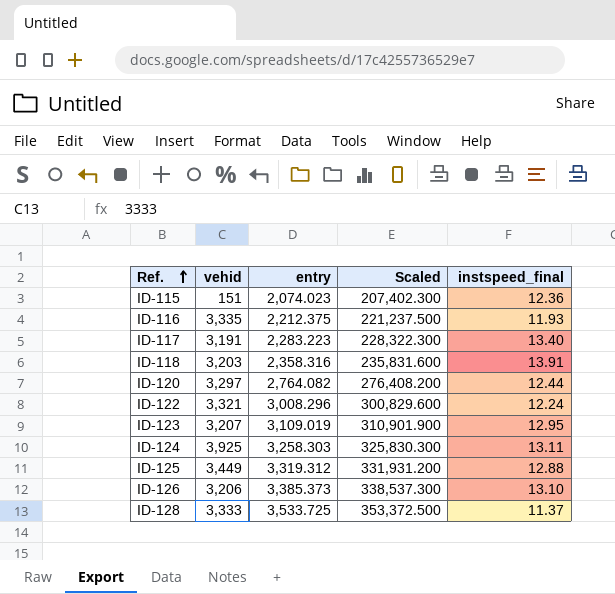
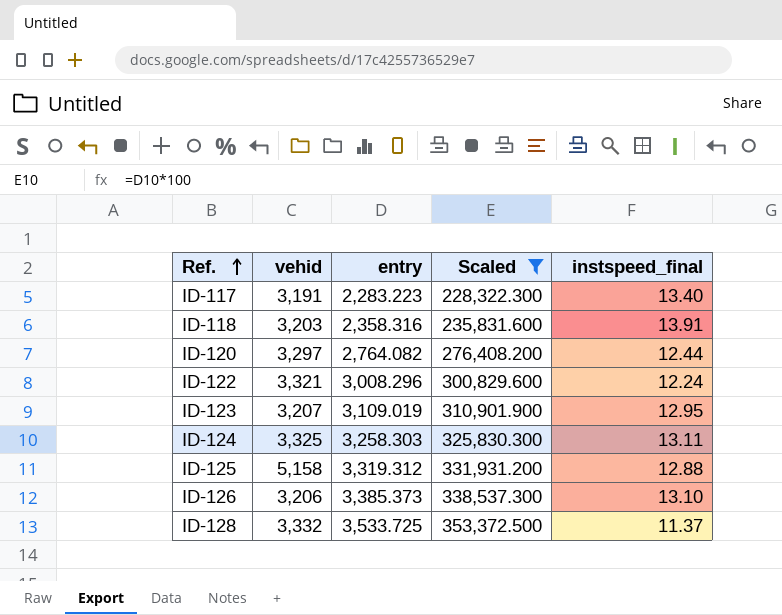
filter: none -> Scaled >= 228,322.300
ID-124 | vehid: 3,925 -> 3,325
ID-125 | vehid: 3,449 -> 5,158
ID-128 | vehid: 3,333 -> 3,332

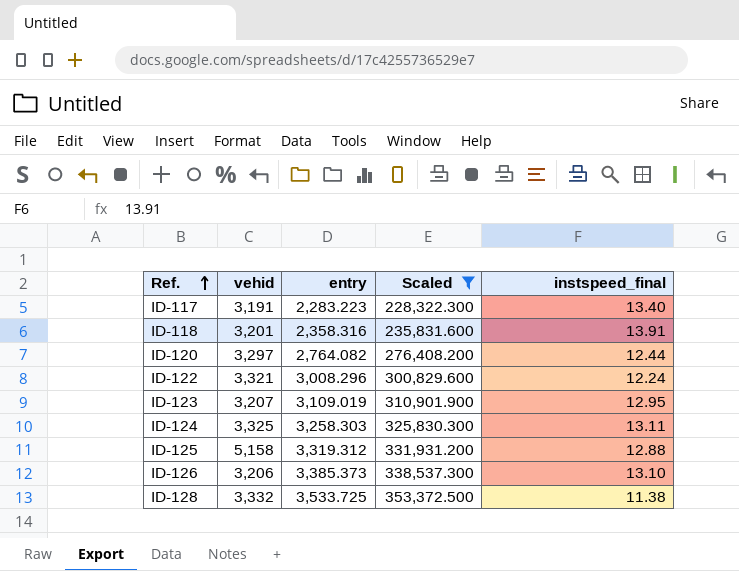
ID-118 | vehid: 3,203 -> 3,201
ID-128 | instspeed_final: 11.37 -> 11.38

